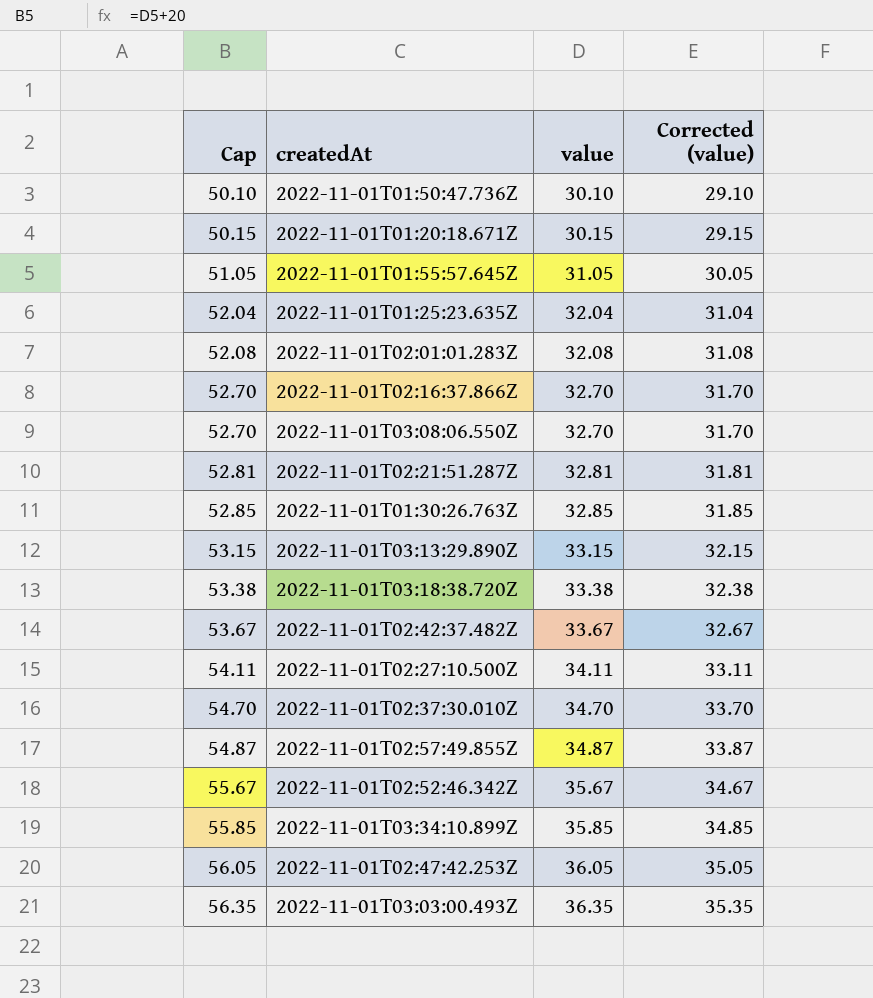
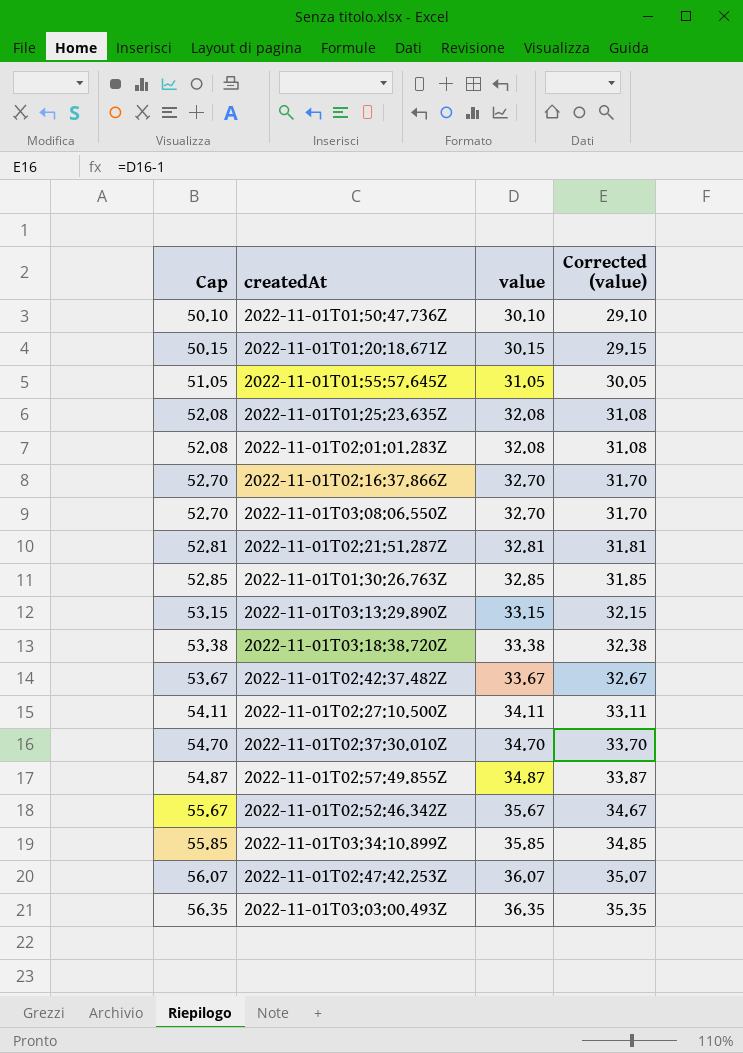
2022-11-01T01:25:23.635Z | Cap: 52.04 -> 52.08
2022-11-01T01:25:23.635Z | value: 32.04 -> 32.08
2022-11-01T01:25:23.635Z | Corrected (value): 31.04 -> 31.08
2022-11-01T02:47:42.253Z | Cap: 56.05 -> 56.07
2022-11-01T02:47:42.253Z | value: 36.05 -> 36.07
2022-11-01T02:47:42.253Z | Corrected (value): 35.05 -> 35.07

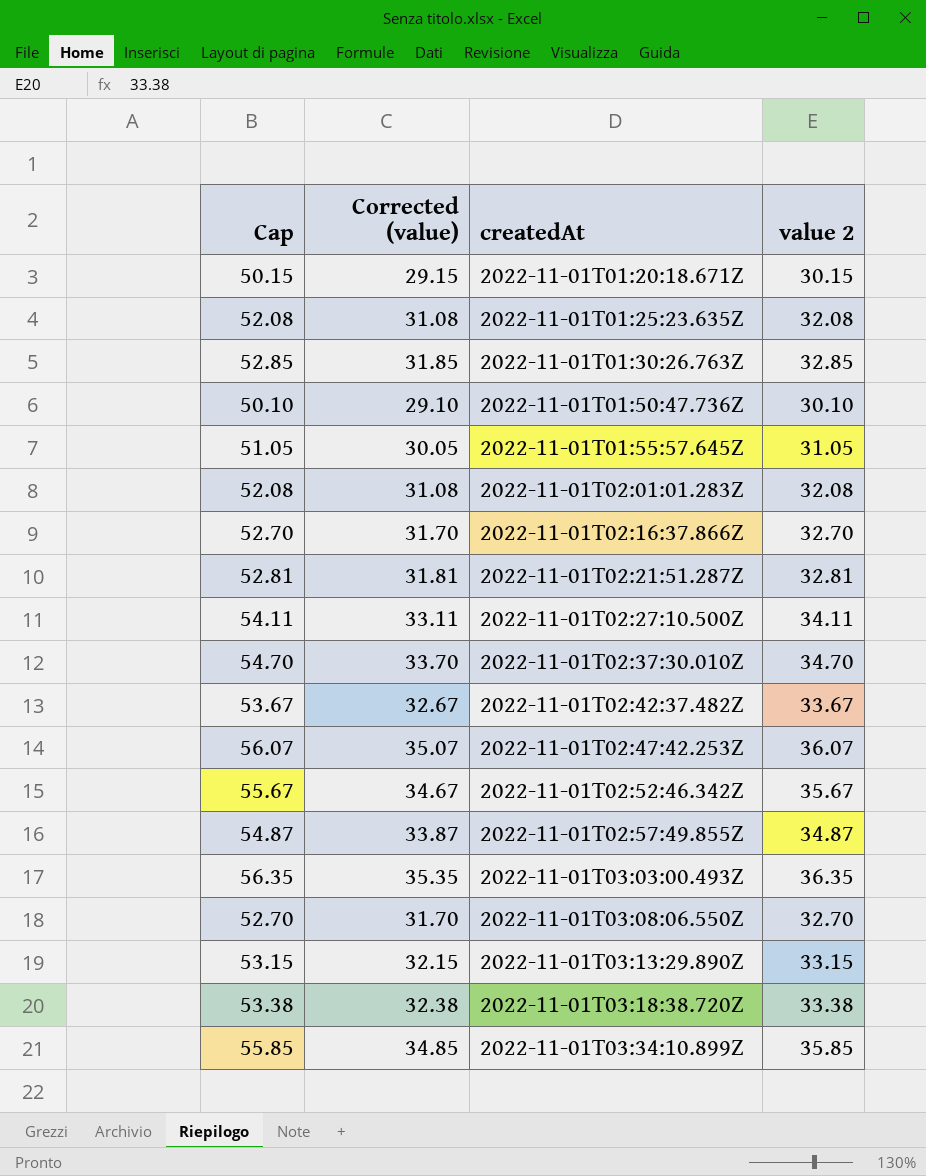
row order: Cap ascending -> createdAt ascending
column Corrected (value) | position: 4 -> 2
column name: value -> value 2

